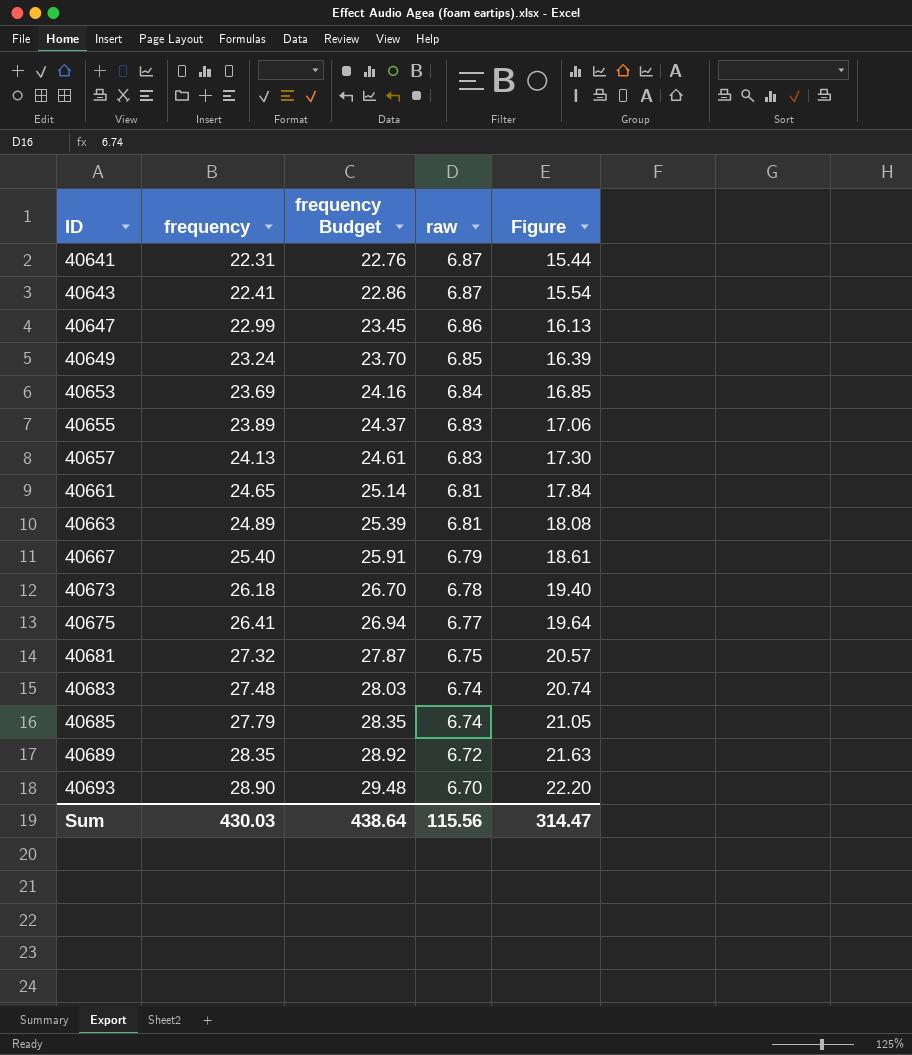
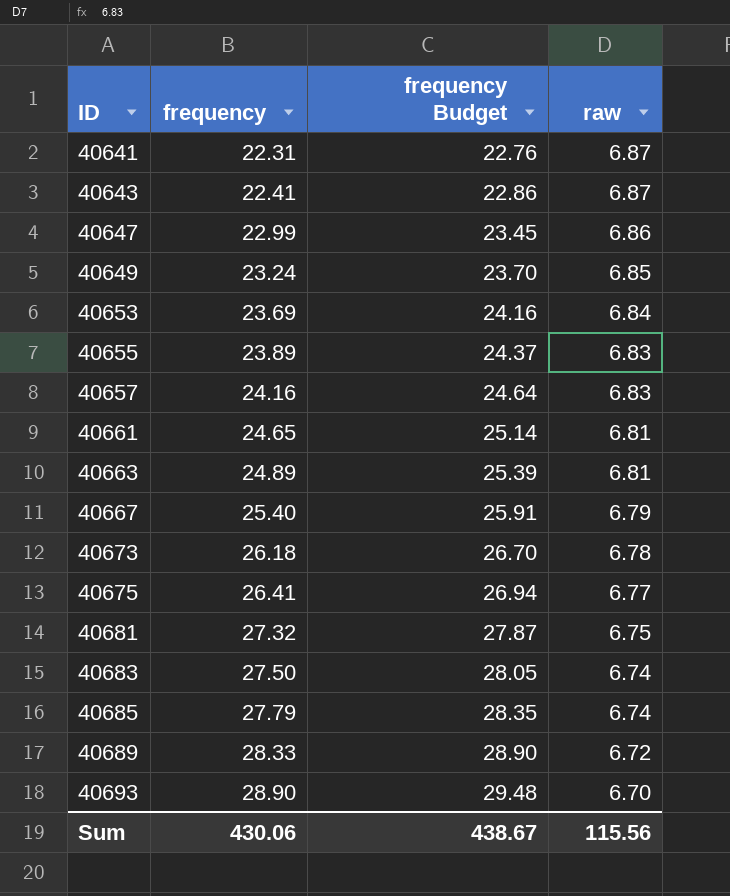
column Figure | formula: [frequency] - [raw] -> none
40657 | frequency: 24.13 -> 24.16
40657 | frequency Budget: 24.61 -> 24.64
40683 | frequency: 27.48 -> 27.50
40683 | frequency Budget: 28.03 -> 28.05
40689 | frequency: 28.35 -> 28.33
40689 | frequency Budget: 28.92 -> 28.90
Sum | frequency: 430.03 -> 430.06
Sum | frequency Budget: 438.64 -> 438.67

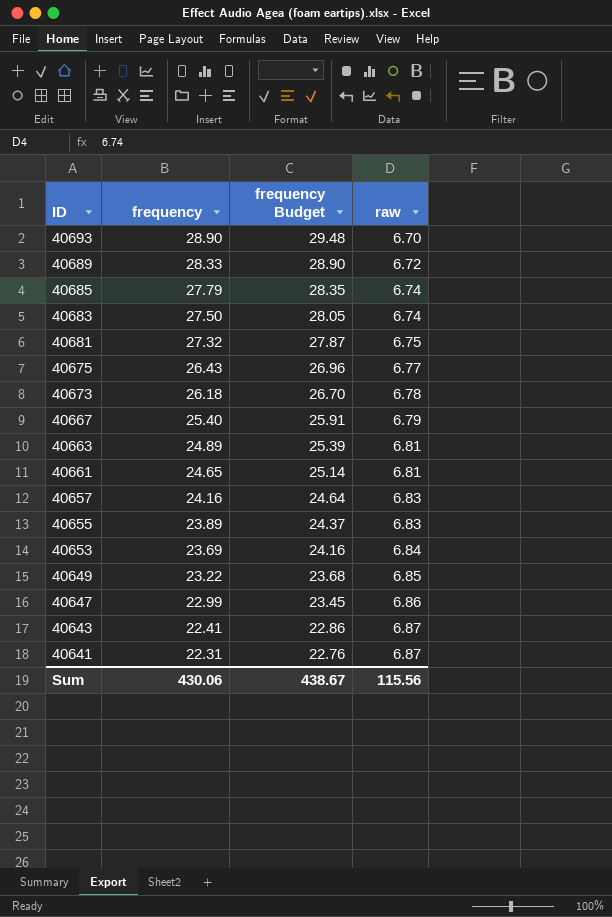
row order: ID ascending -> ID descending
40675 | frequency: 26.41 -> 26.43
40675 | frequency Budget: 26.94 -> 26.96
40649 | frequency: 23.24 -> 23.22
40649 | frequency Budget: 23.70 -> 23.68

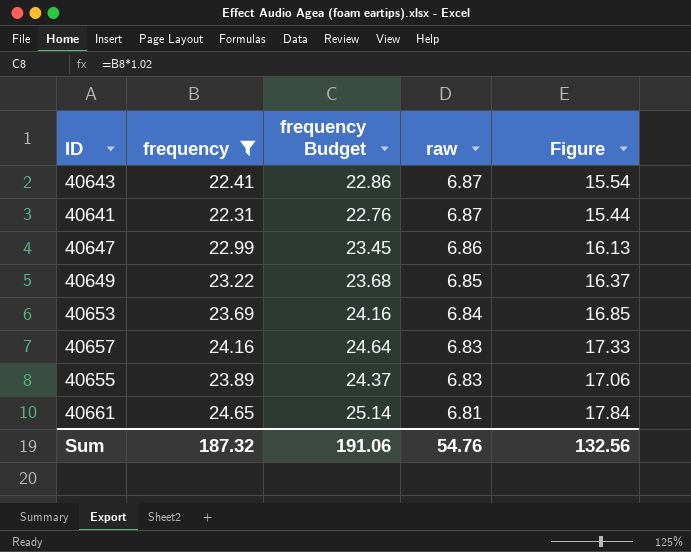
filter: none -> frequency <= 24.65
row order: ID descending -> raw descending
column Figure | formula: none -> [frequency] - [raw]
Sum | frequency: 430.06 -> 187.32
Sum | frequency Budget: 438.67 -> 191.06
Sum | raw: 115.56 -> 54.76

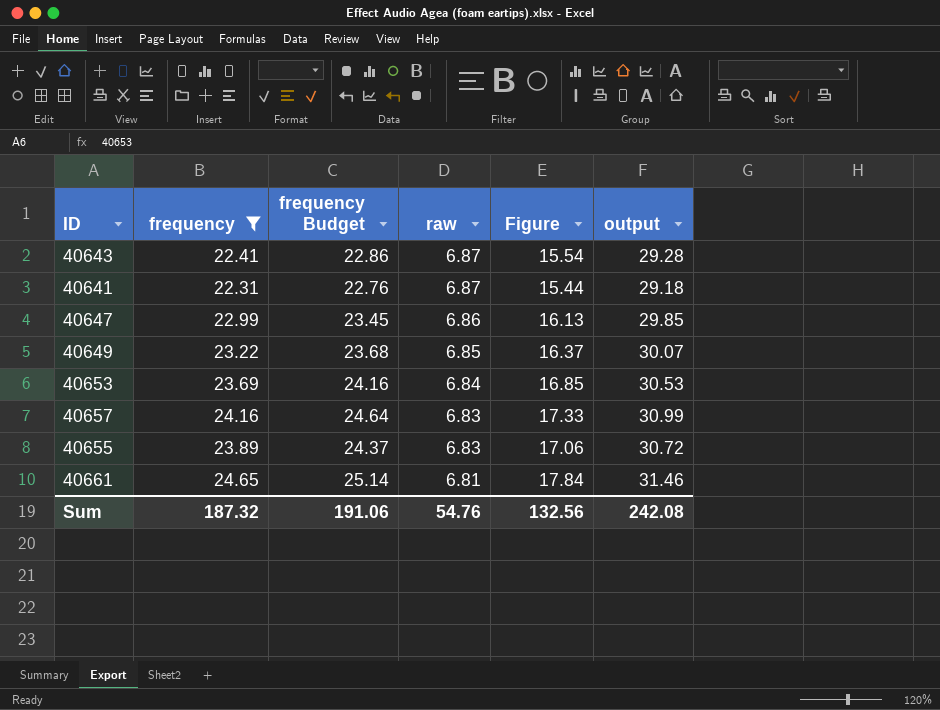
column output | formula: none -> [frequency] + [raw]

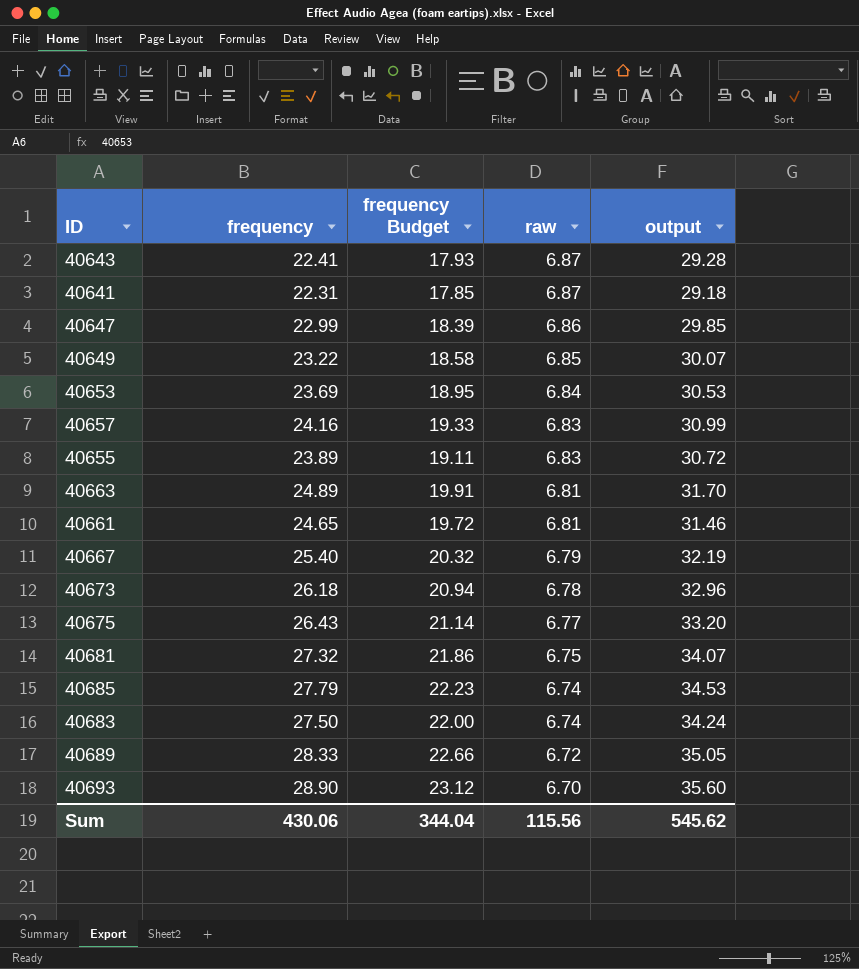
filter: frequency <= 24.65 -> none
column Figure | formula: [frequency] - [raw] -> none
column frequency Budget | formula: [frequency] * 1.02 -> [frequency] * 0.8
Sum | frequency: 187.32 -> 430.06
Sum | frequency Budget: 191.06 -> 344.04
Sum | raw: 54.76 -> 115.56
Sum | output: 242.08 -> 545.62

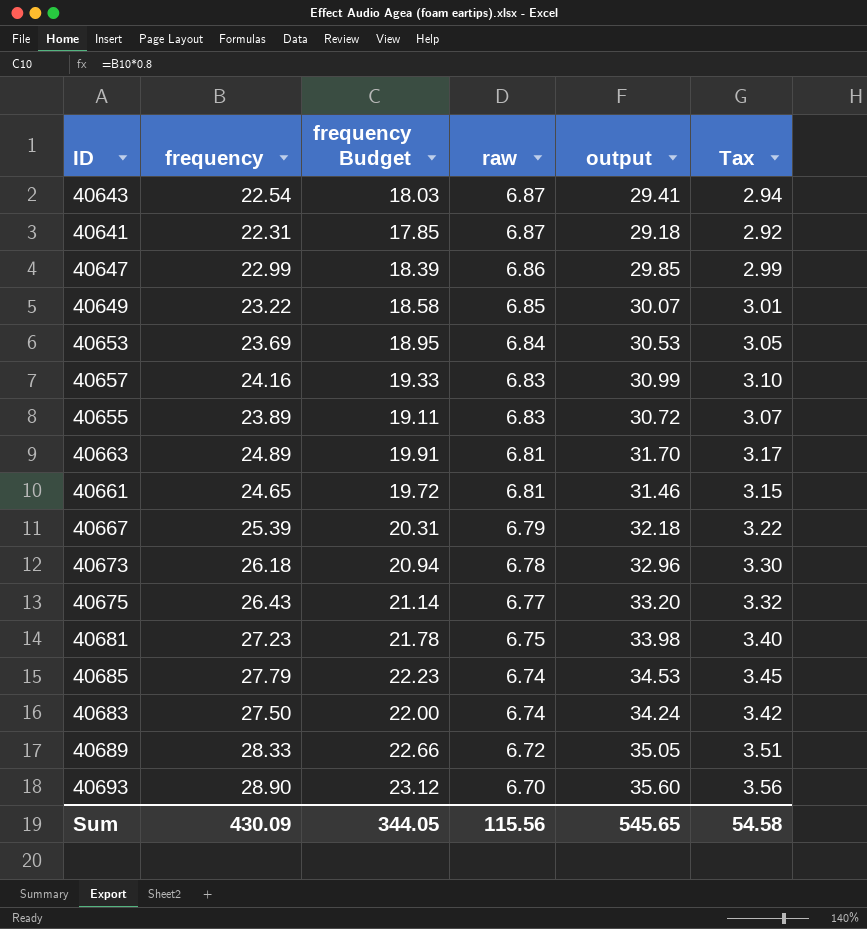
column Tax | formula: none -> [output] * 0.1
40643 | frequency: 22.41 -> 22.54
40643 | frequency Budget: 17.93 -> 18.03
40643 | output: 29.28 -> 29.41
40667 | frequency: 25.40 -> 25.39
40667 | frequency Budget: 20.32 -> 20.31
40667 | output: 32.19 -> 32.18
40681 | frequency: 27.32 -> 27.23
40681 | frequency Budget: 21.86 -> 21.78
40681 | output: 34.07 -> 33.98
Sum | frequency: 430.06 -> 430.09
Sum | frequency Budget: 344.04 -> 344.05
Sum | output: 545.62 -> 545.65

